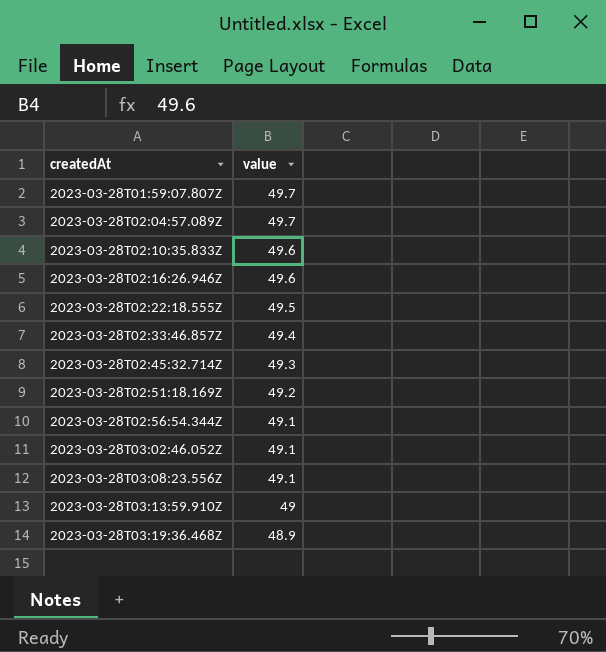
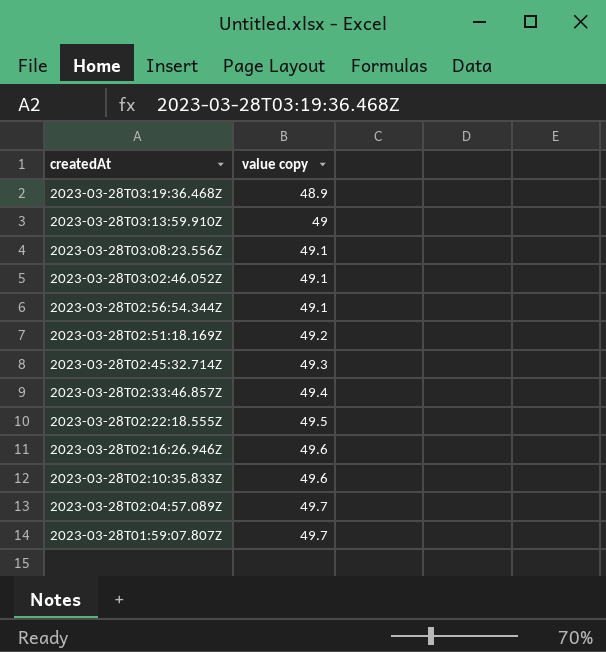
row order: createdAt ascending -> createdAt descending
column name: value -> value copy

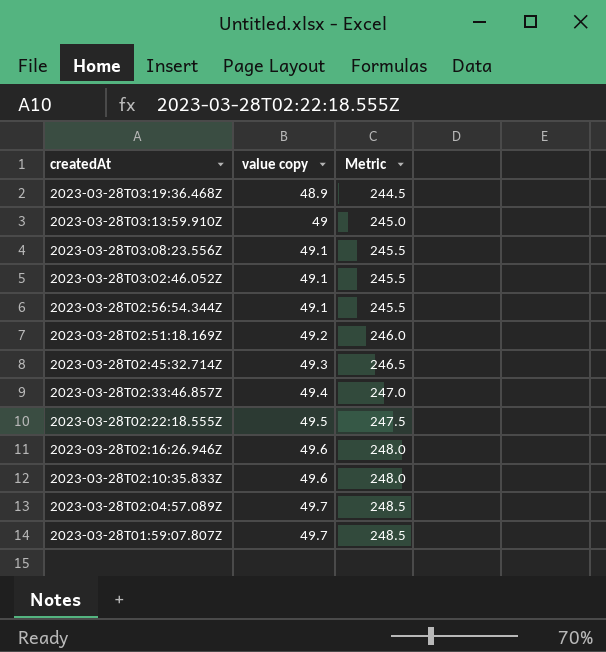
column Metric | formula: none -> [value copy] * 5

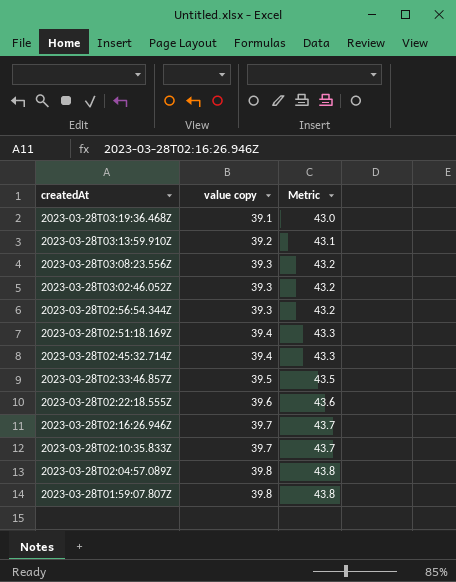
column Metric | formula: [value copy] * 5 -> [value copy] * 1.1
2023-03-28T03:19:36.468Z | value copy: 48.9 -> 39.1
2023-03-28T03:13:59.910Z | value copy: 49 -> 39.2
2023-03-28T03:08:23.556Z | value copy: 49.1 -> 39.3
2023-03-28T03:02:46.052Z | value copy: 49.1 -> 39.3
2023-03-28T02:56:54.344Z | value copy: 49.1 -> 39.3
2023-03-28T02:51:18.169Z | value copy: 49.2 -> 39.4
2023-03-28T02:45:32.714Z | value copy: 49.3 -> 39.4
2023-03-28T02:33:46.857Z | value copy: 49.4 -> 39.5
2023-03-28T02:22:18.555Z | value copy: 49.5 -> 39.6
2023-03-28T02:16:26.946Z | value copy: 49.6 -> 39.7
2023-03-28T02:10:35.833Z | value copy: 49.6 -> 39.7
2023-03-28T02:04:57.089Z | value copy: 49.7 -> 39.8
2023-03-28T01:59:07.807Z | value copy: 49.7 -> 39.8

